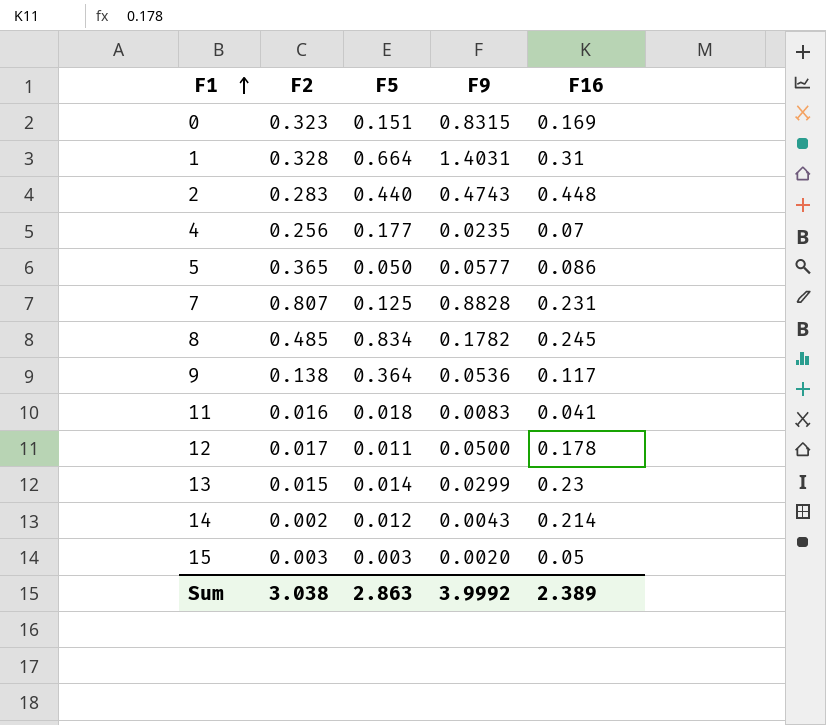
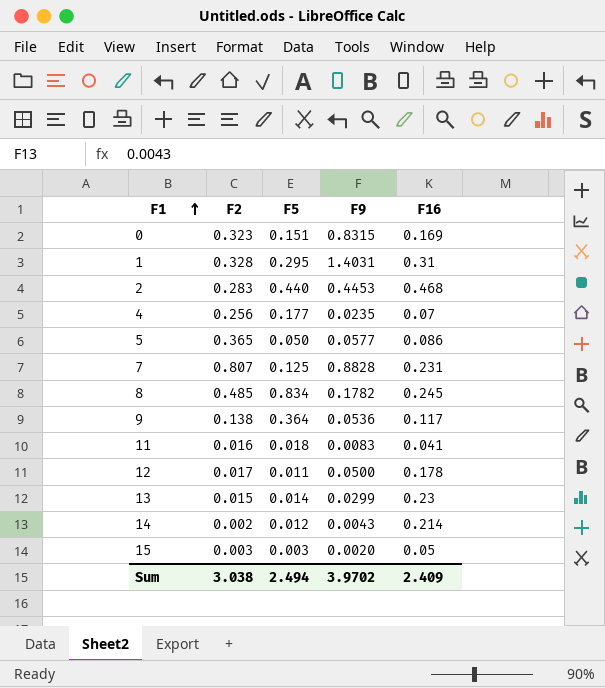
1 | F5: 0.664 -> 0.295
2 | F9: 0.4743 -> 0.4453
2 | F16: 0.448 -> 0.468
Sum | F5: 2.863 -> 2.494
Sum | F9: 3.9992 -> 3.9702
Sum | F16: 2.389 -> 2.409

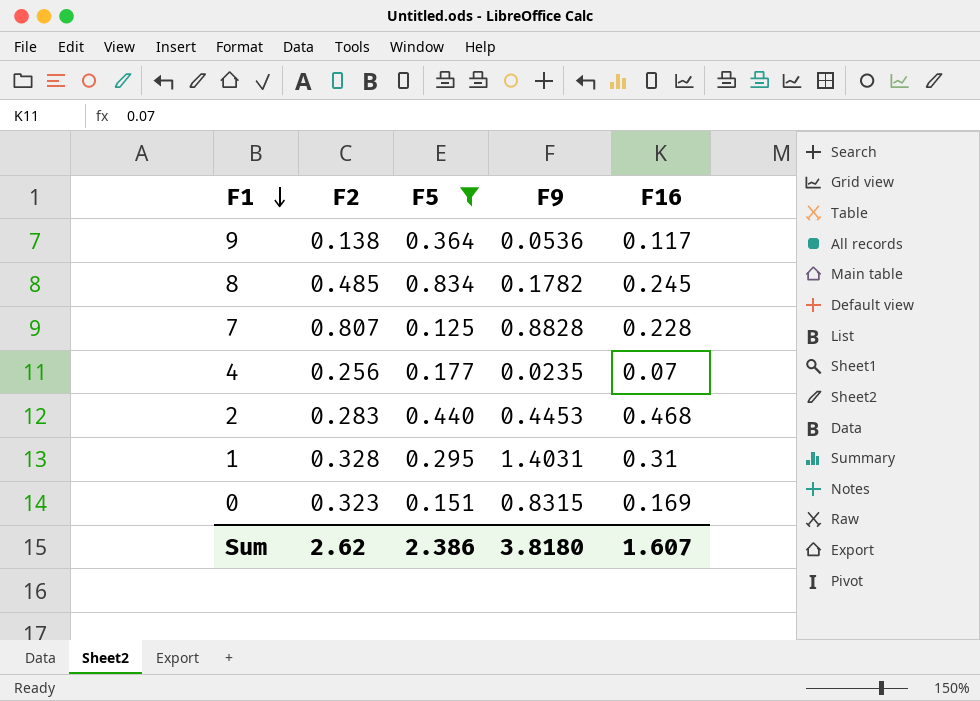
filter: none -> F5 >= 0.125
row order: F1 ascending -> F1 descending
7 | F16: 0.231 -> 0.228
Sum | F2: 3.038 -> 2.62
Sum | F5: 2.494 -> 2.386
Sum | F9: 3.9702 -> 3.8180
Sum | F16: 2.409 -> 1.607

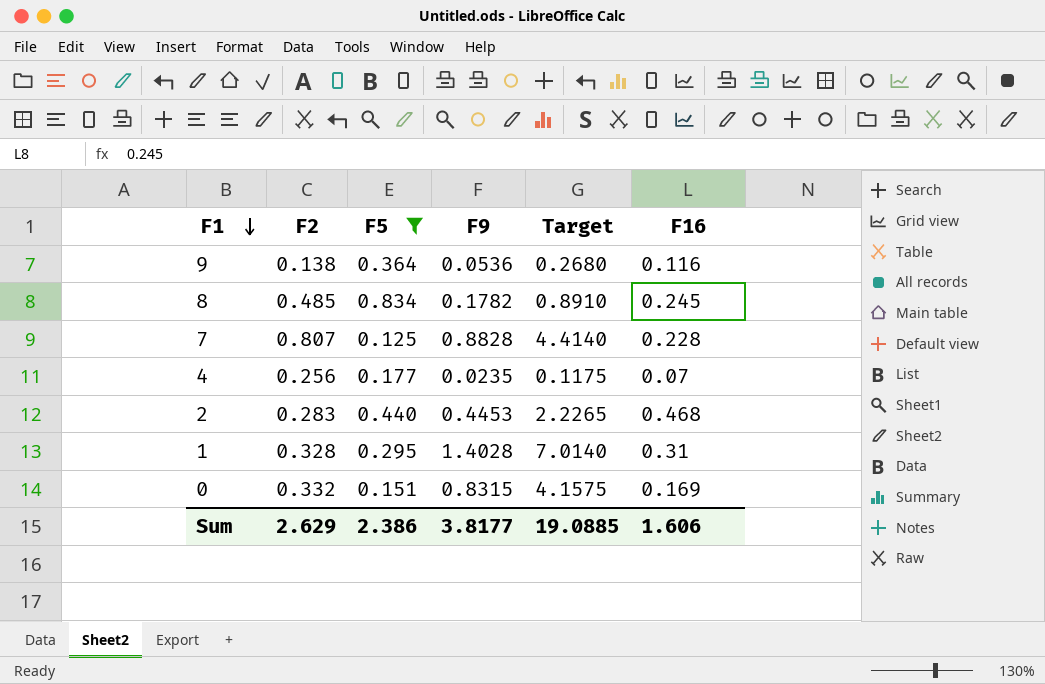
column Target | formula: none -> [F9] * 5
9 | F16: 0.117 -> 0.116
1 | F9: 1.4031 -> 1.4028
0 | F2: 0.323 -> 0.332
Sum | F2: 2.62 -> 2.629
Sum | F9: 3.8180 -> 3.8177
Sum | F16: 1.607 -> 1.606

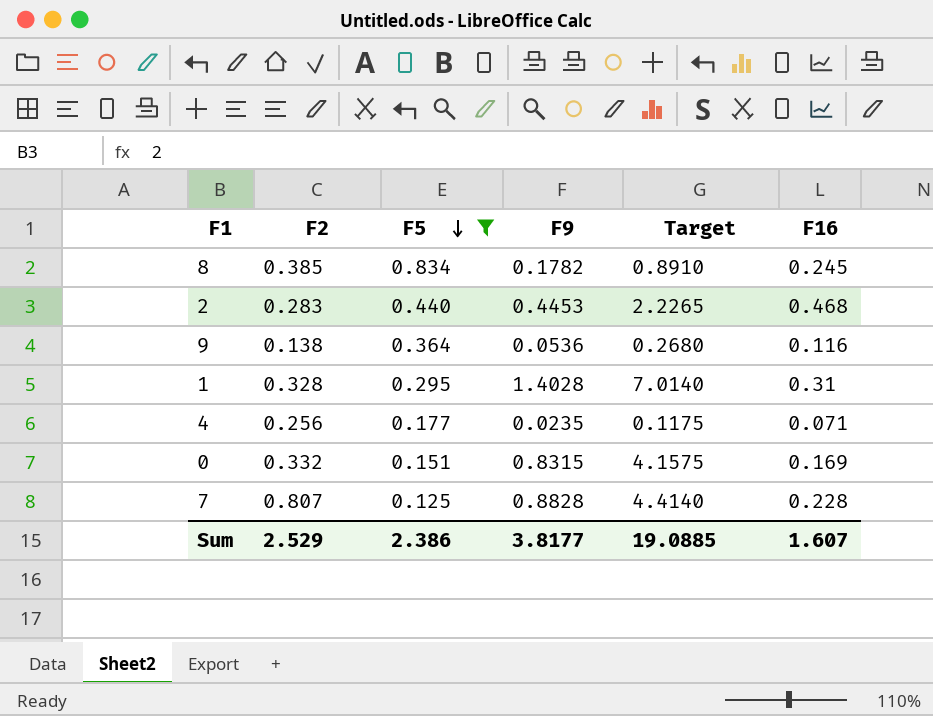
row order: F1 descending -> F5 descending
8 | F2: 0.485 -> 0.385
4 | F16: 0.07 -> 0.071
Sum | F2: 2.629 -> 2.529
Sum | F16: 1.606 -> 1.607

